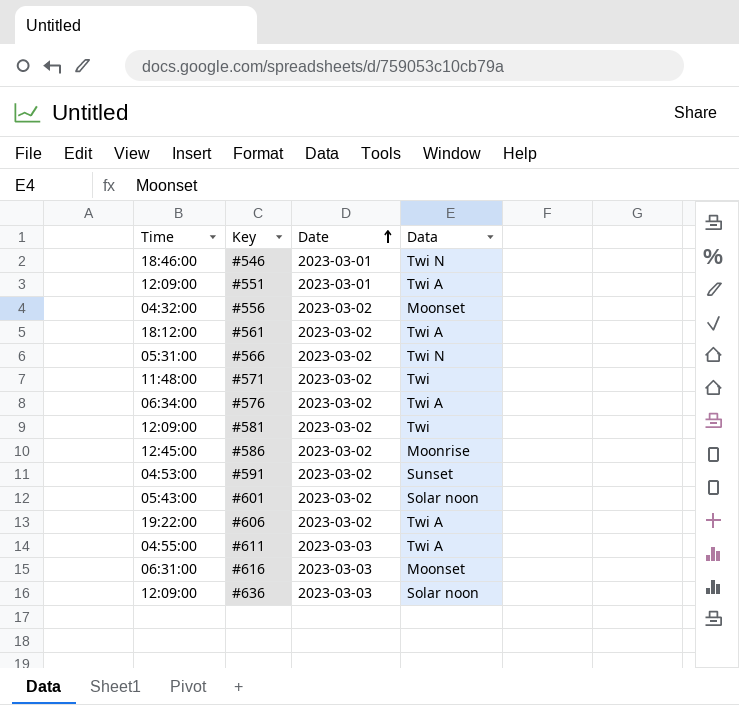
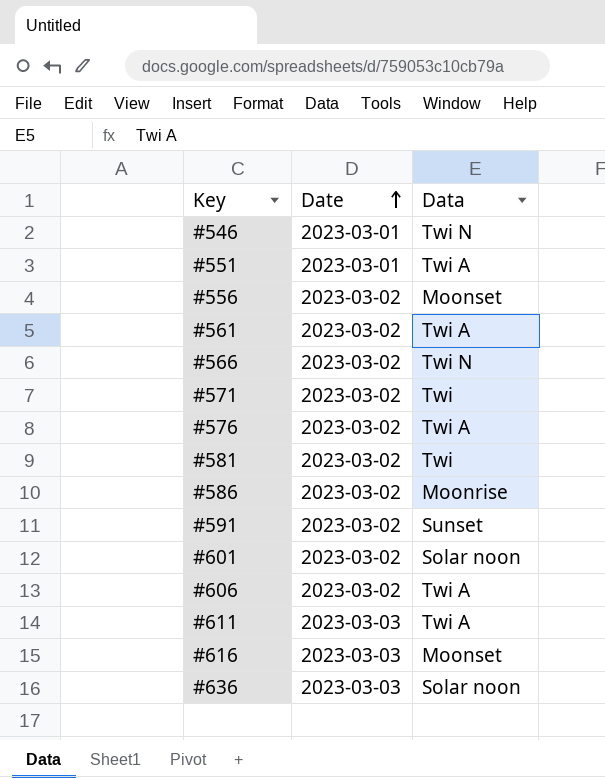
column Time | position: 1 -> none

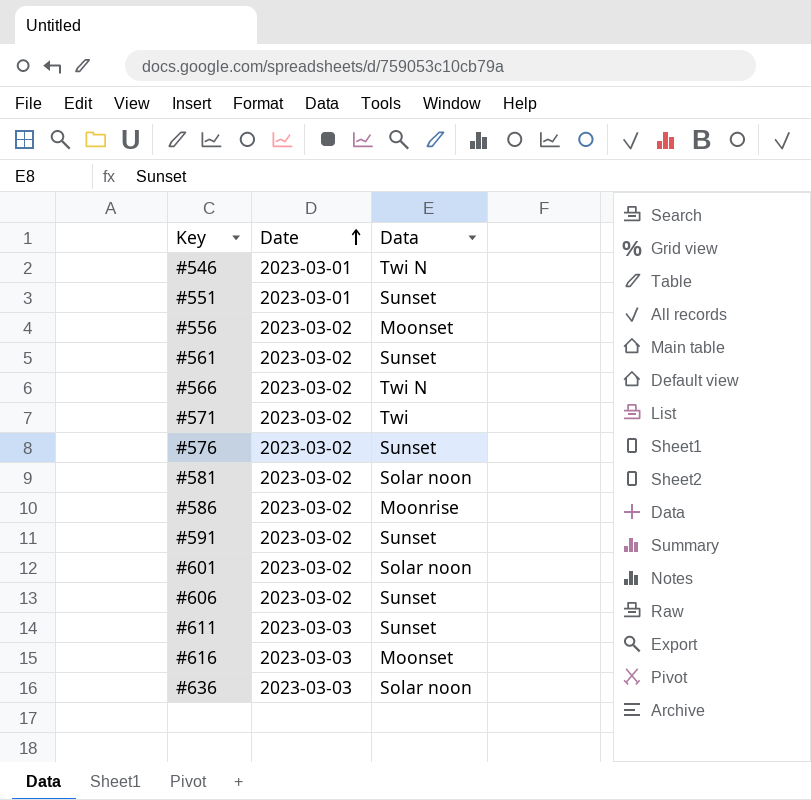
#551 | Data: Twi A -> Sunset
#561 | Data: Twi A -> Sunset
#576 | Data: Twi A -> Sunset
#581 | Data: Twi -> Solar noon
#606 | Data: Twi A -> Sunset
#611 | Data: Twi A -> Sunset

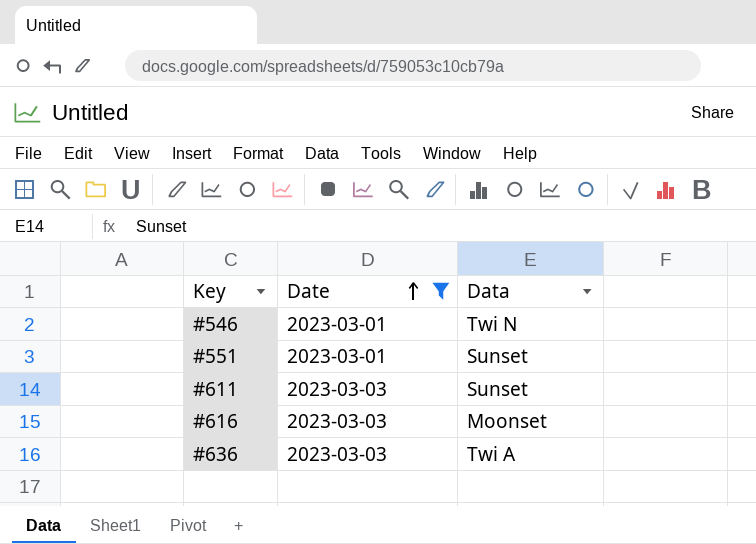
filter: none -> Date != 2023-03-02
#636 | Data: Solar noon -> Twi A

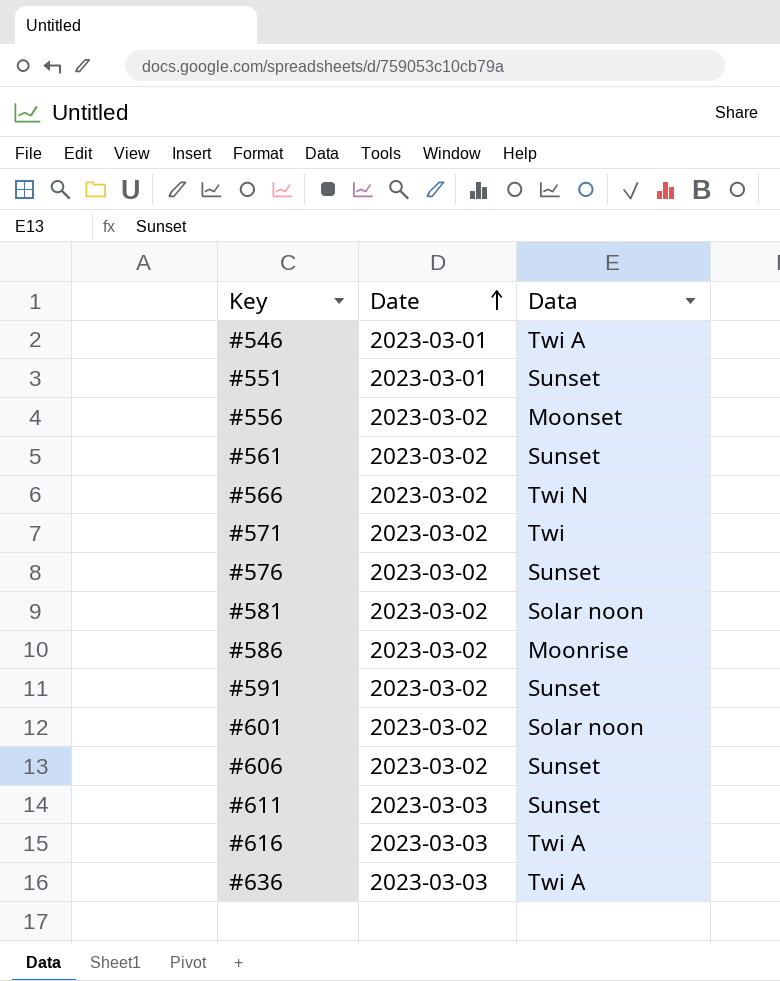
filter: Date != 2023-03-02 -> none
#546 | Data: Twi N -> Twi A
#616 | Data: Moonset -> Twi A

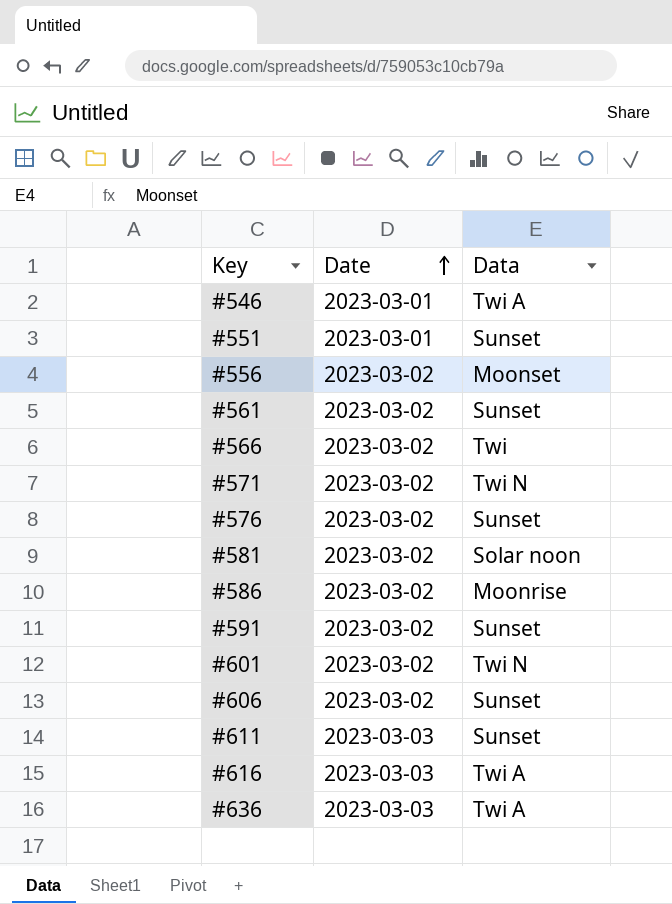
#566 | Data: Twi N -> Twi
#571 | Data: Twi -> Twi N
#601 | Data: Solar noon -> Twi N

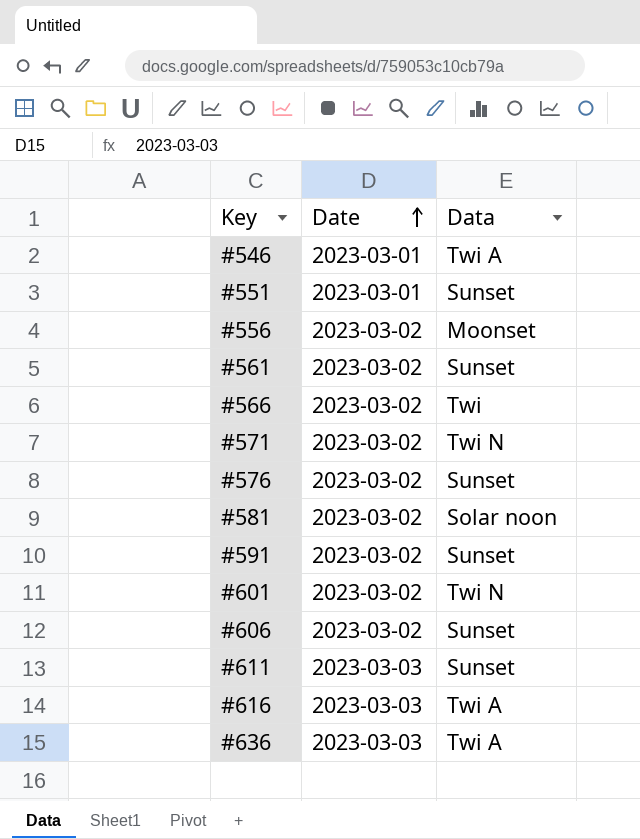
row #586: 2023-03-02 | Moonrise -> none

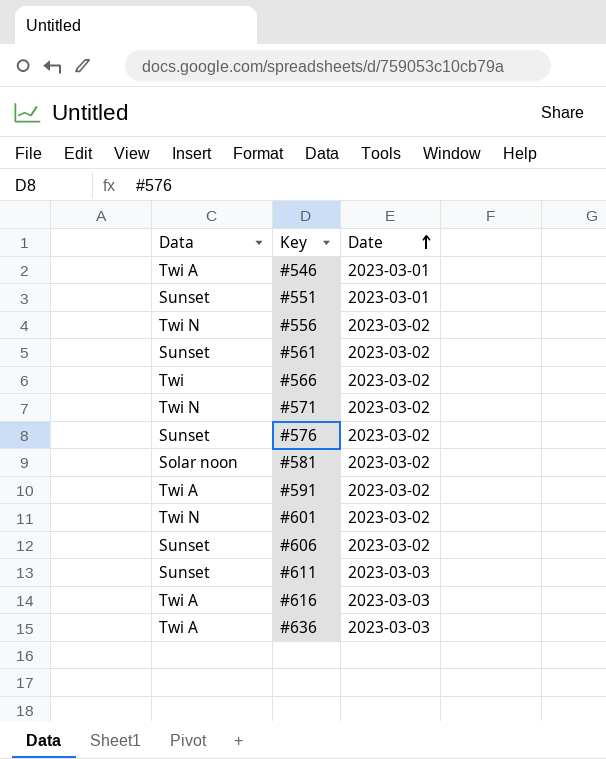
column Data | position: 3 -> 1
#556 | Data: Moonset -> Twi N
#591 | Data: Sunset -> Twi A

